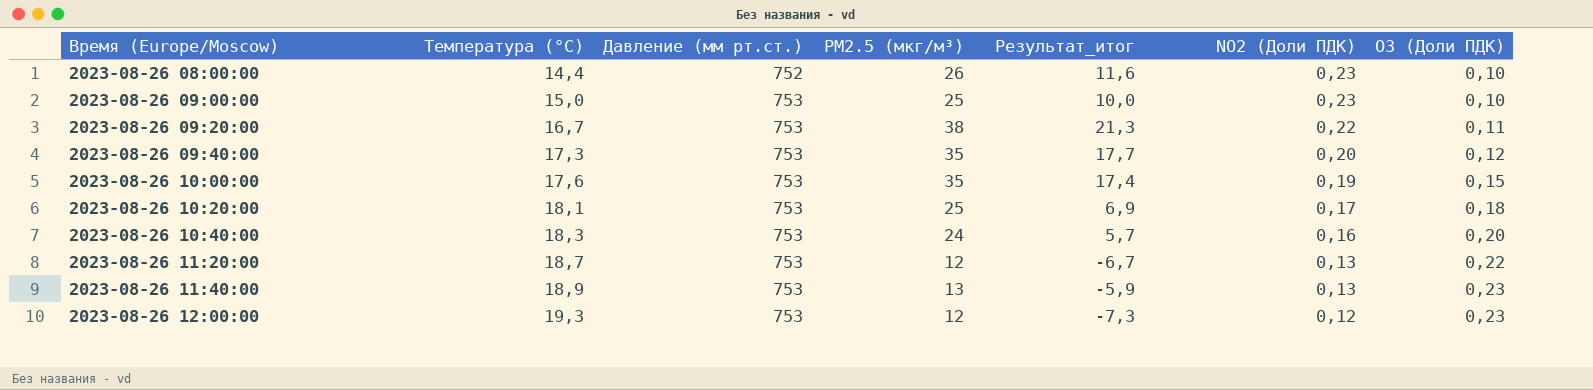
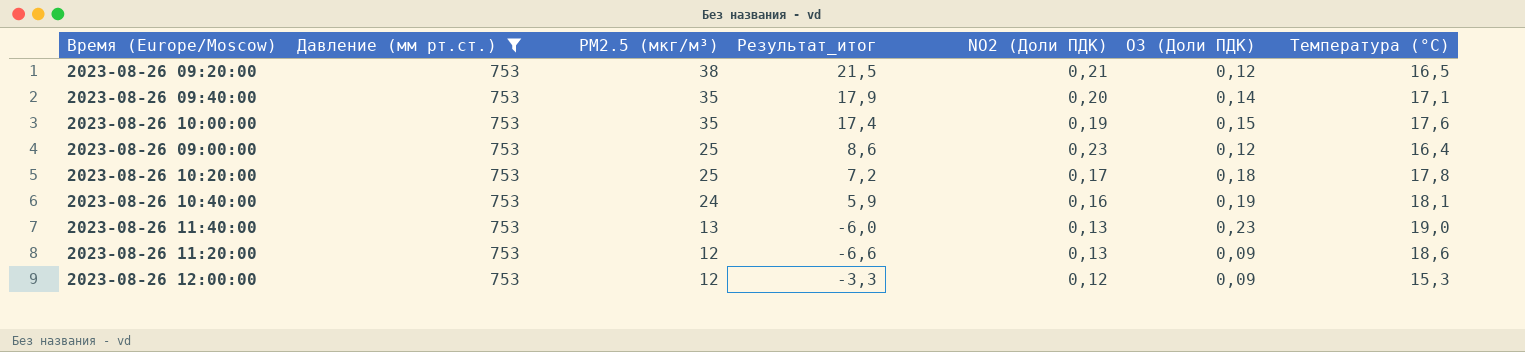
filter: none -> Давление (мм рт.ст.) = 753
row order: Время (Europe/Moscow) ascending -> PM2.5 (мкг/м³) descending
column Температура (°C) | position: 2 -> 7
2023-08-26 09:20:00 | Результат_итог: 21,3 -> 21,5
2023-08-26 09:20:00 | NO2 (Доли ПДК): 0,22 -> 0,21
2023-08-26 09:20:00 | O3 (Доли ПДК): 0,11 -> 0,12
2023-08-26 09:20:00 | Температура (°C): 16,7 -> 16,5
2023-08-26 09:40:00 | Результат_итог: 17,7 -> 17,9
2023-08-26 09:40:00 | O3 (Доли ПДК): 0,12 -> 0,14
2023-08-26 09:40:00 | Температура (°C): 17,3 -> 17,1
2023-08-26 09:00:00 | Результат_итог: 10,0 -> 8,6
2023-08-26 09:00:00 | O3 (Доли ПДК): 0,10 -> 0,12
2023-08-26 09:00:00 | Температура (°C): 15,0 -> 16,4
2023-08-26 10:20:00 | Результат_итог: 6,9 -> 7,2
2023-08-26 10:20:00 | Температура (°C): 18,1 -> 17,8
2023-08-26 10:40:00 | Результат_итог: 5,7 -> 5,9
2023-08-26 10:40:00 | O3 (Доли ПДК): 0,20 -> 0,19
2023-08-26 10:40:00 | Температура (°C): 18,3 -> 18,1
2023-08-26 11:40:00 | Результат_итог: -5,9 -> -6,0
2023-08-26 11:40:00 | Температура (°C): 18,9 -> 19,0
2023-08-26 11:20:00 | Результат_итог: -6,7 -> -6,6
2023-08-26 11:20:00 | O3 (Доли ПДК): 0,22 -> 0,09
2023-08-26 11:20:00 | Температура (°C): 18,7 -> 18,6
2023-08-26 12:00:00 | Результат_итог: -7,3 -> -3,3
2023-08-26 12:00:00 | O3 (Доли ПДК): 0,23 -> 0,09
2023-08-26 12:00:00 | Температура (°C): 19,3 -> 15,3

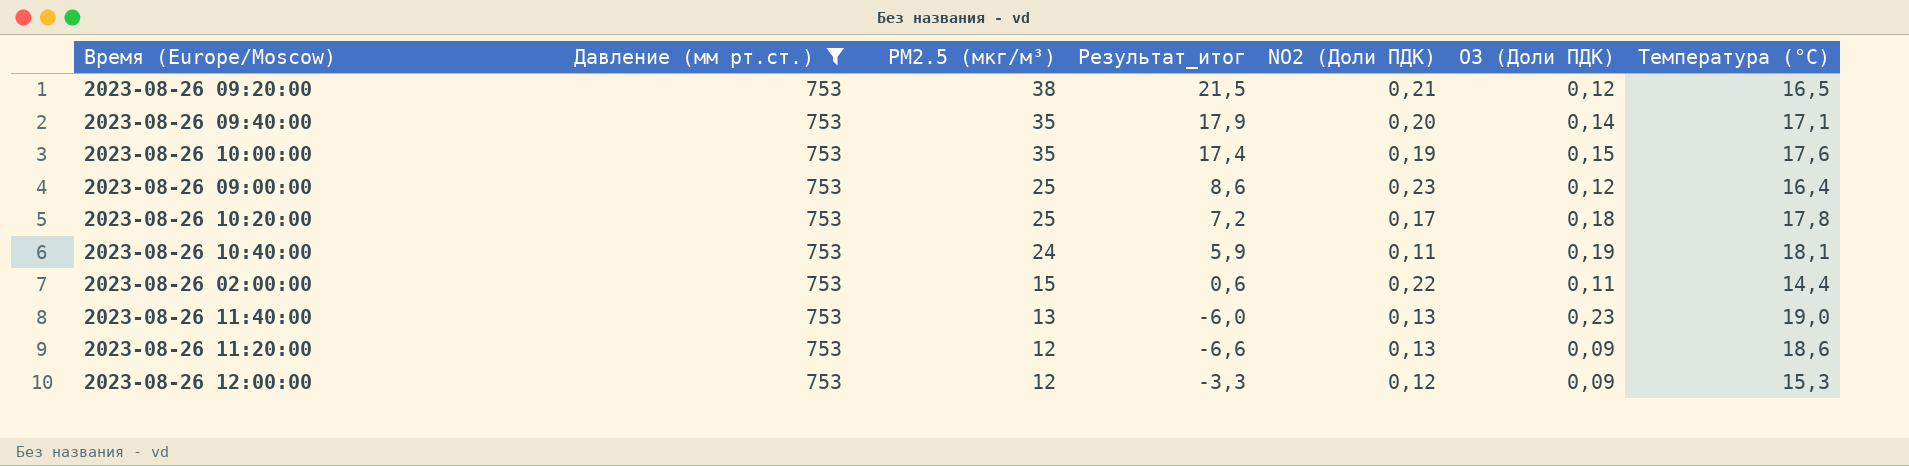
2023-08-26 10:40:00 | NO2 (Доли ПДК): 0,16 -> 0,11
row 2023-08-26 02:00:00: none -> 753 | 15 | 0,6 | 0,22 | 0,11 | 14,4

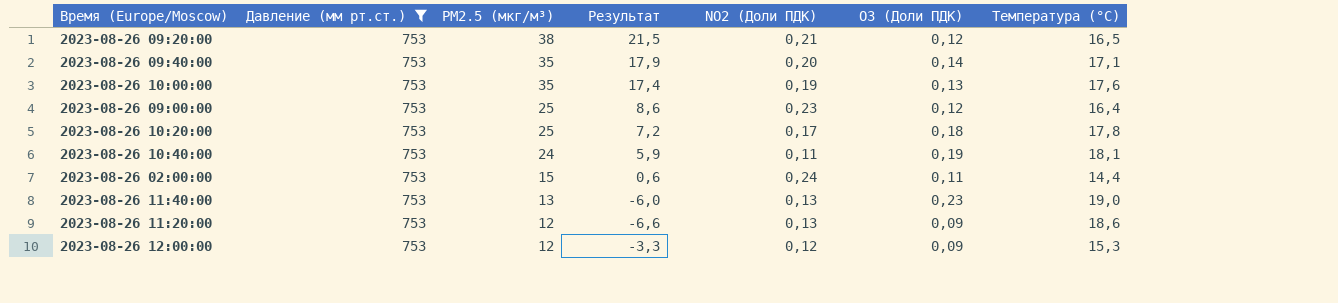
column name: Результат_итог -> Результат
2023-08-26 10:00:00 | O3 (Доли ПДК): 0,15 -> 0,13
2023-08-26 02:00:00 | NO2 (Доли ПДК): 0,22 -> 0,24

